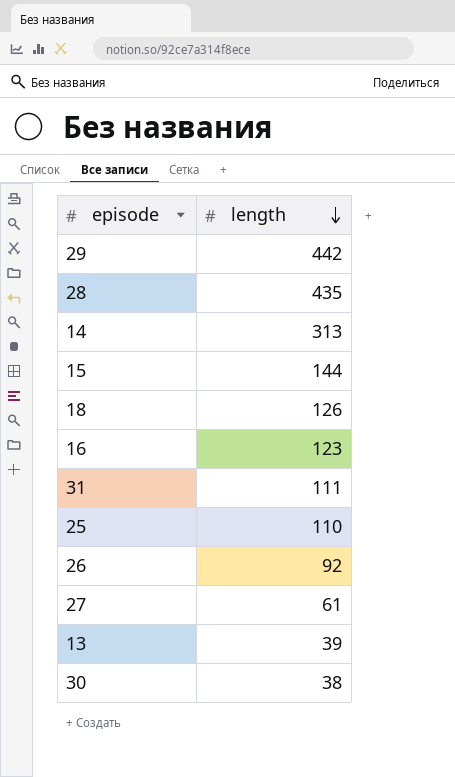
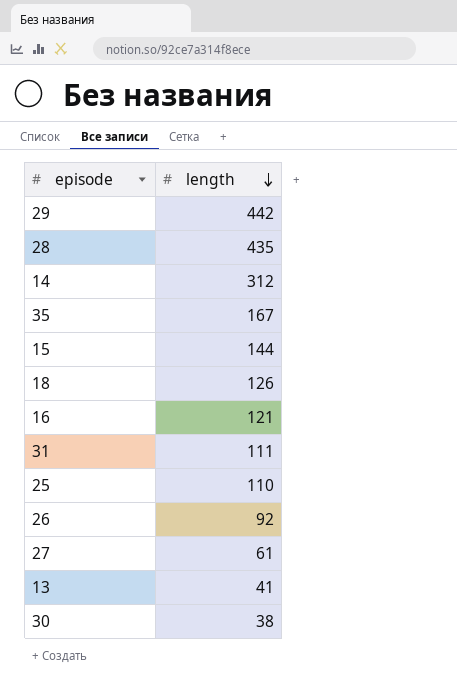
14 | length: 313 -> 312
row 35: none -> 167
16 | length: 123 -> 121
13 | length: 39 -> 41

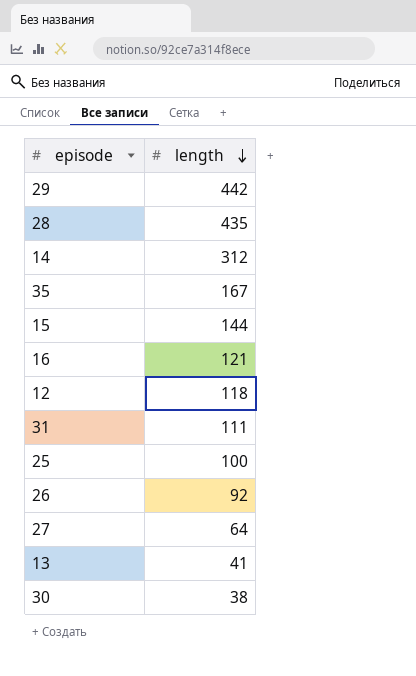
row 18: 126 -> none
row 12: none -> 118
25 | length: 110 -> 100
27 | length: 61 -> 64

